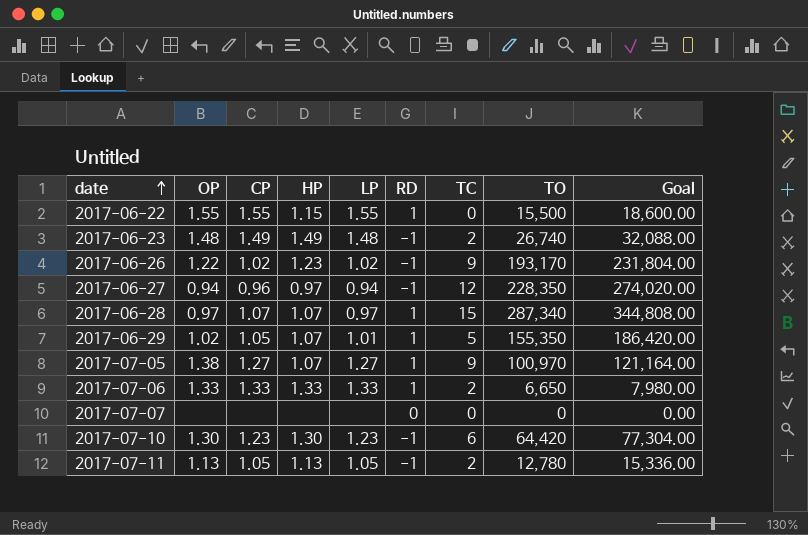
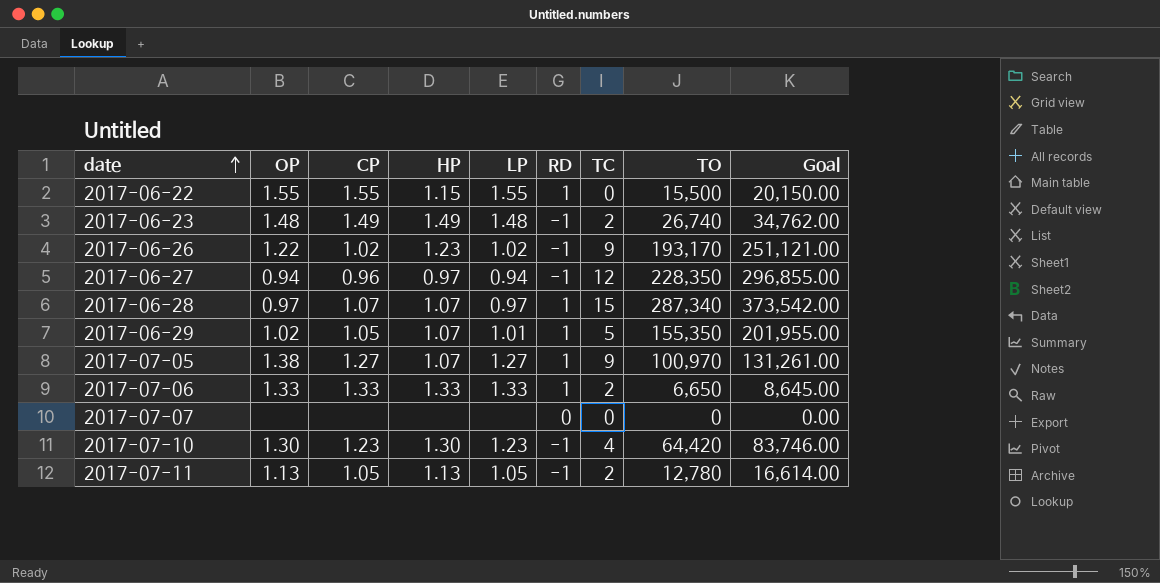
column Goal | formula: [TO] * 1.2 -> [TO] * 1.3
2017-07-10 | TC: 6 -> 4

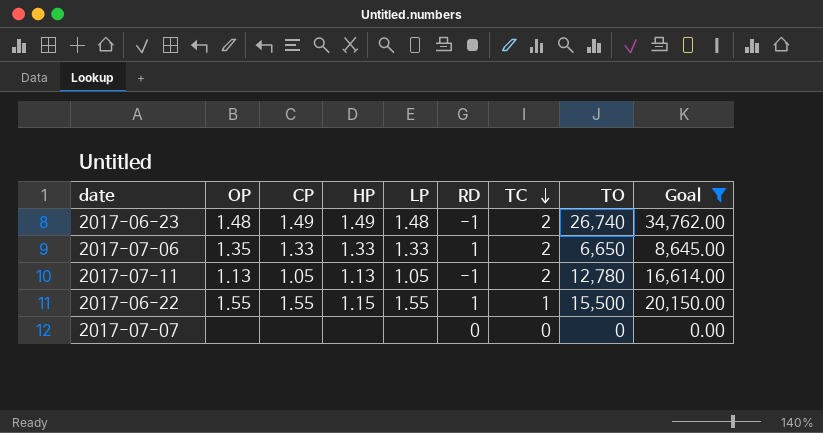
filter: none -> Goal <= 34,762.00
row order: date ascending -> TC descending
2017-07-06 | OP: 1.33 -> 1.35
2017-06-22 | TC: 0 -> 1

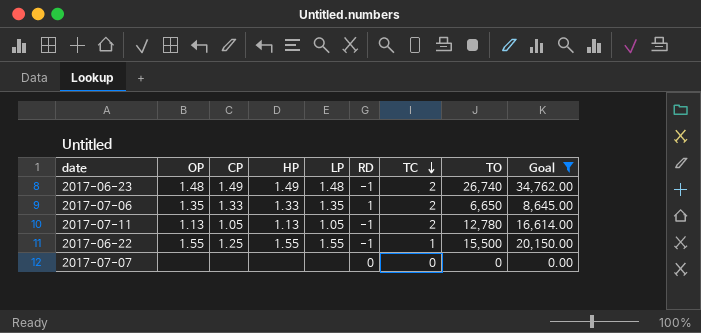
2017-07-06 | LP: 1.33 -> 1.35
2017-06-22 | CP: 1.55 -> 1.25
2017-06-22 | HP: 1.15 -> 1.55
2017-06-22 | RD: 1 -> -1

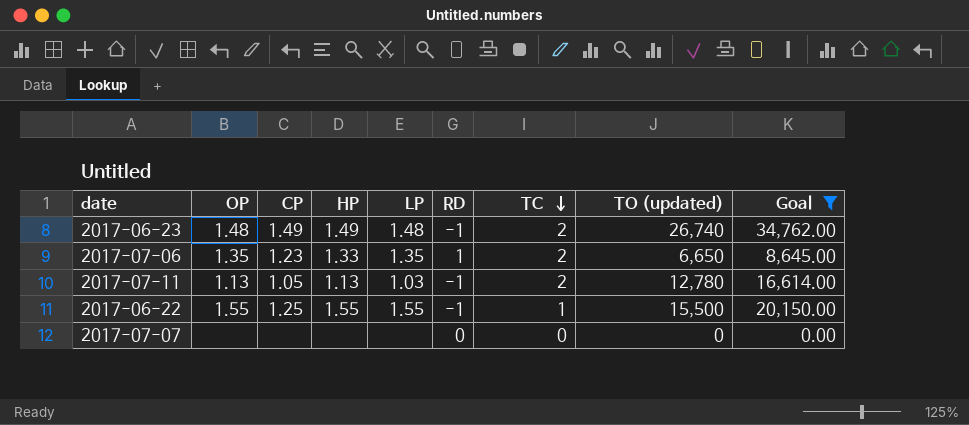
column name: TO -> TO (updated)
2017-07-06 | CP: 1.33 -> 1.23
2017-07-11 | LP: 1.05 -> 1.03

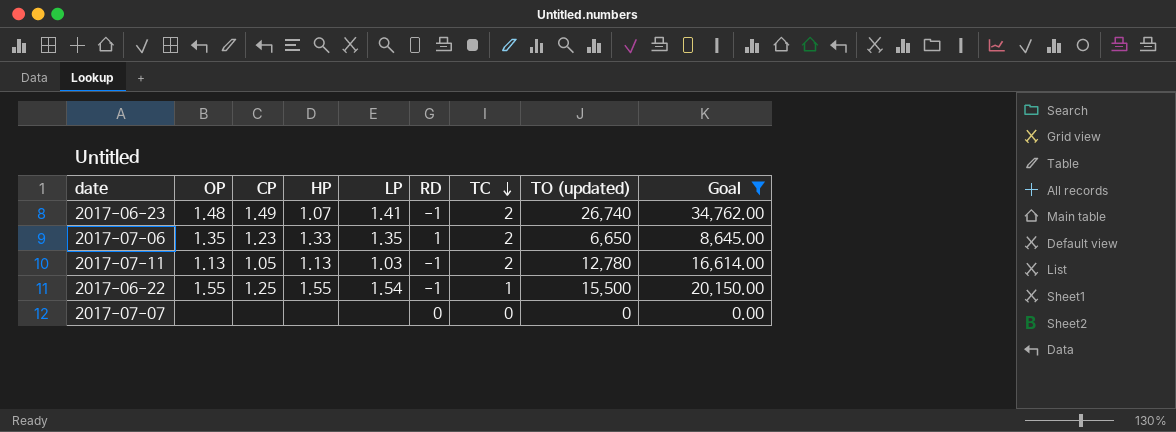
2017-06-23 | HP: 1.49 -> 1.07
2017-06-23 | LP: 1.48 -> 1.41
2017-06-22 | LP: 1.55 -> 1.54

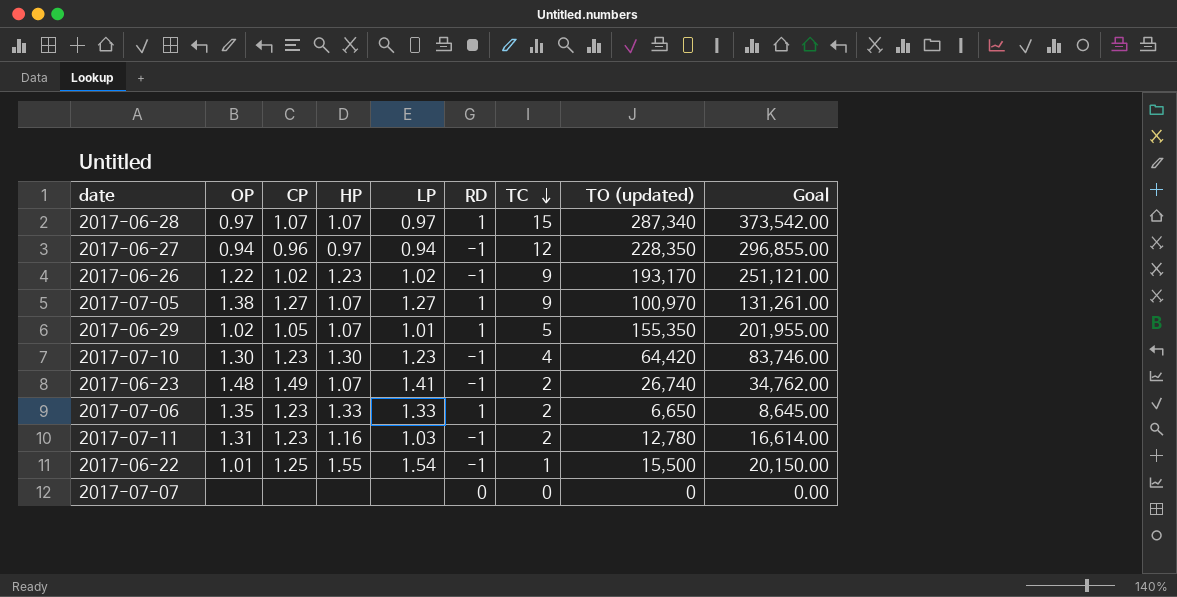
filter: Goal <= 34,762.00 -> none
2017-07-06 | LP: 1.35 -> 1.33
2017-07-11 | OP: 1.13 -> 1.31
2017-07-11 | CP: 1.05 -> 1.23
2017-07-11 | HP: 1.13 -> 1.16
2017-06-22 | OP: 1.55 -> 1.01

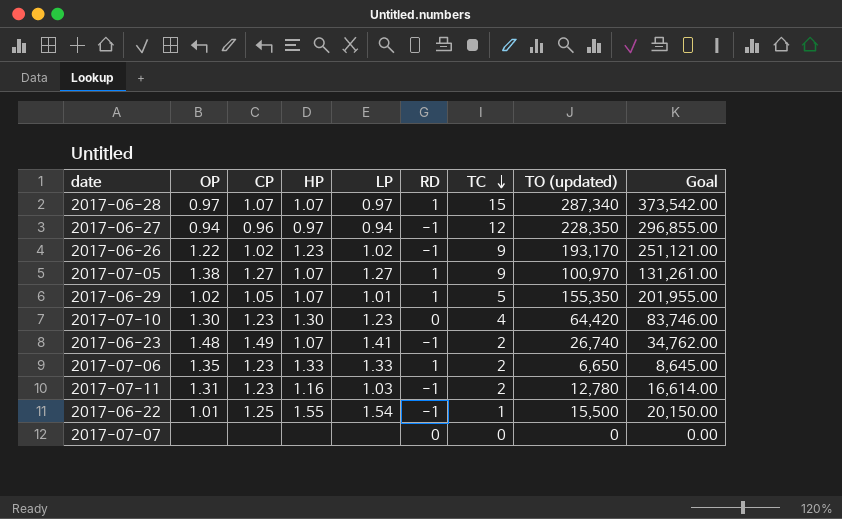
2017-07-10 | RD: -1 -> 0

